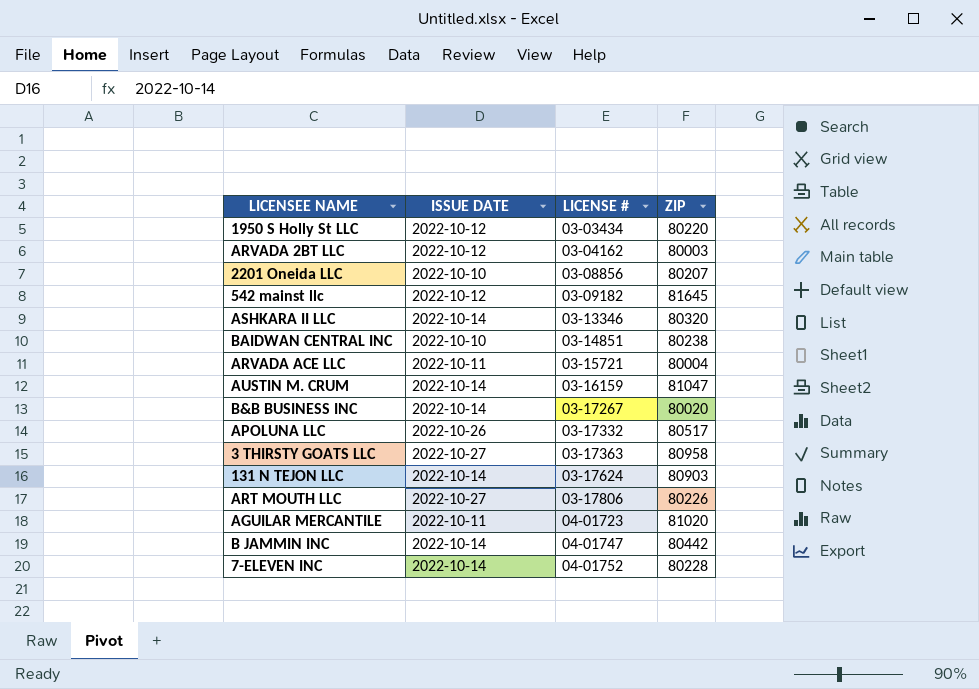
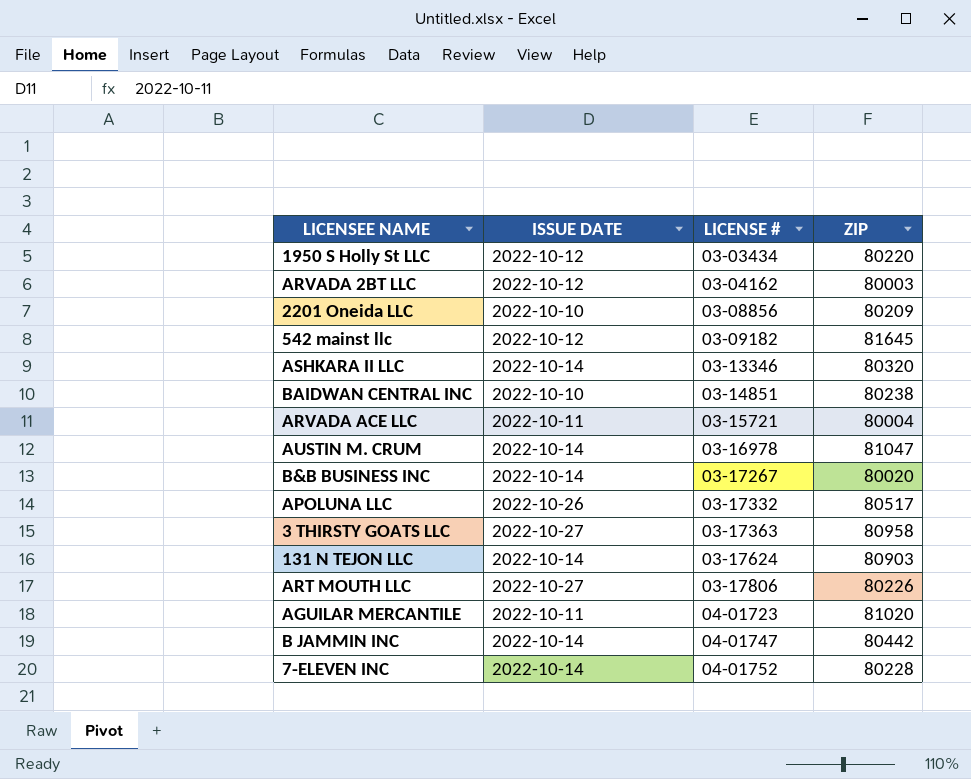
2201 Oneida LLC | ZIP: 80207 -> 80209
AUSTIN M. CRUM | LICENSE #: 03-16159 -> 03-16978

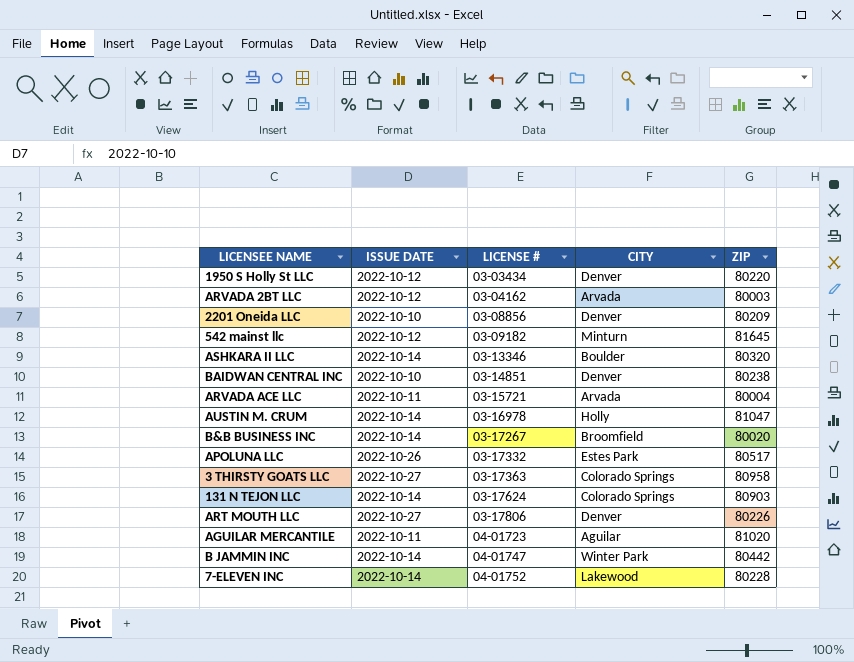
column CITY | position: none -> 4

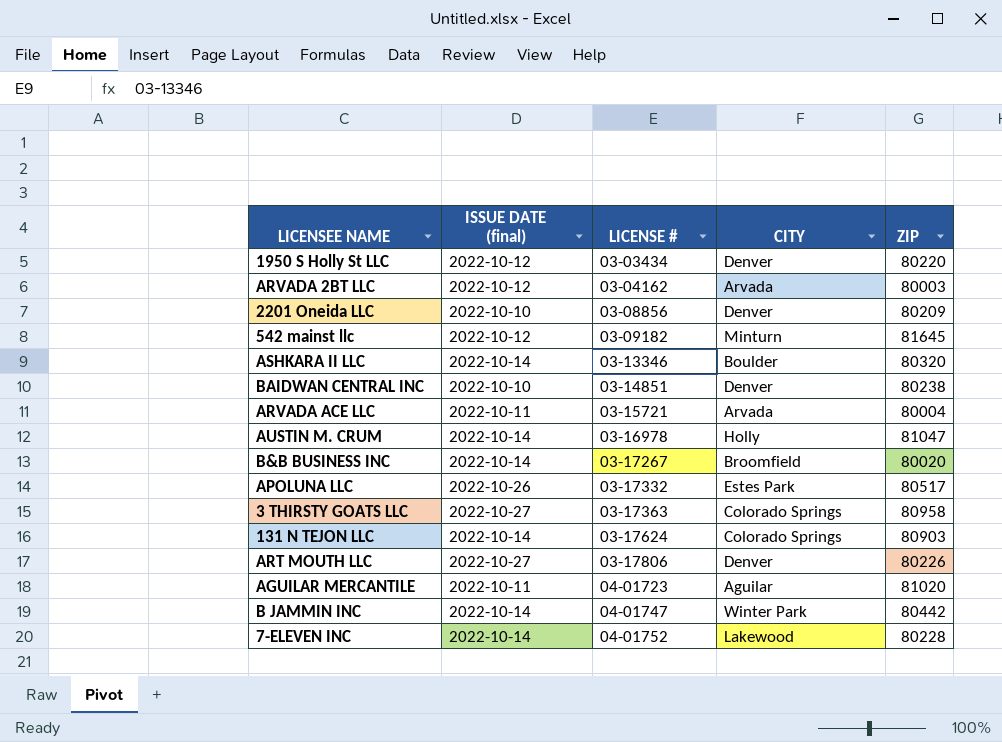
column name: ISSUE DATE -> ISSUE DATE (final)

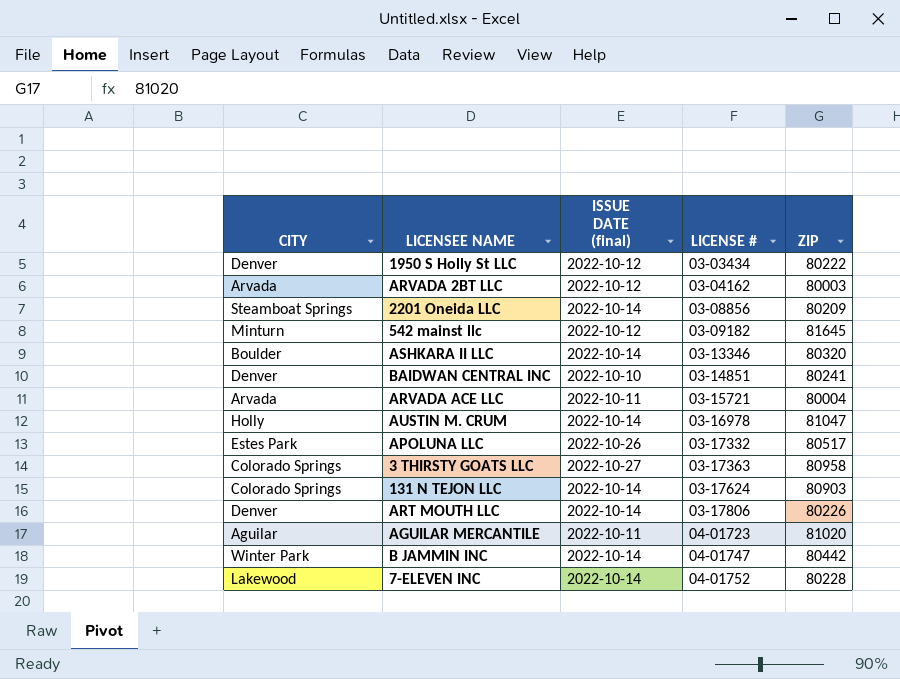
column CITY | position: 4 -> 1
row B&B BUSINESS INC: 2022-10-14 | 03-17267 | Broomfield | 80020 -> none
1950 S Holly St LLC | ZIP: 80220 -> 80222
2201 Oneida LLC | CITY: Denver -> Steamboat Springs
2201 Oneida LLC | ISSUE DATE (final): 2022-10-10 -> 2022-10-14
BAIDWAN CENTRAL INC | ZIP: 80238 -> 80241
ART MOUTH LLC | ISSUE DATE (final): 2022-10-27 -> 2022-10-14

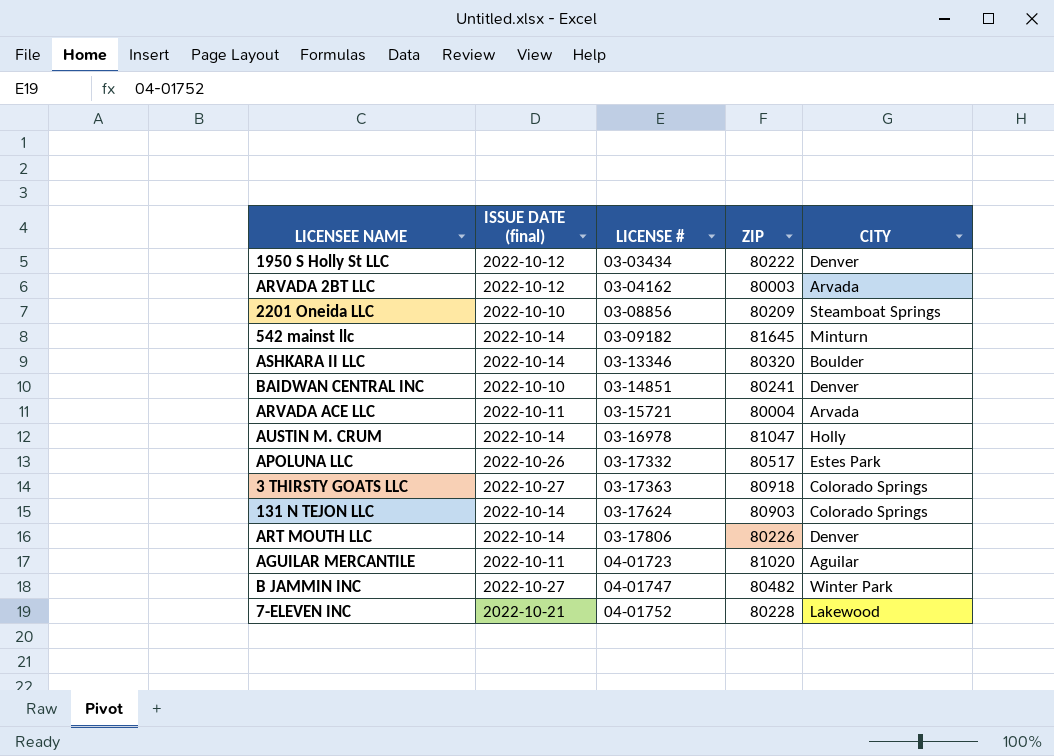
column CITY | position: 1 -> 5
2201 Oneida LLC | ISSUE DATE (final): 2022-10-14 -> 2022-10-10
542 mainst llc | ISSUE DATE (final): 2022-10-12 -> 2022-10-14
3 THIRSTY GOATS LLC | ZIP: 80958 -> 80918
B JAMMIN INC | ISSUE DATE (final): 2022-10-14 -> 2022-10-27
B JAMMIN INC | ZIP: 80442 -> 80482
7-ELEVEN INC | ISSUE DATE (final): 2022-10-14 -> 2022-10-21

